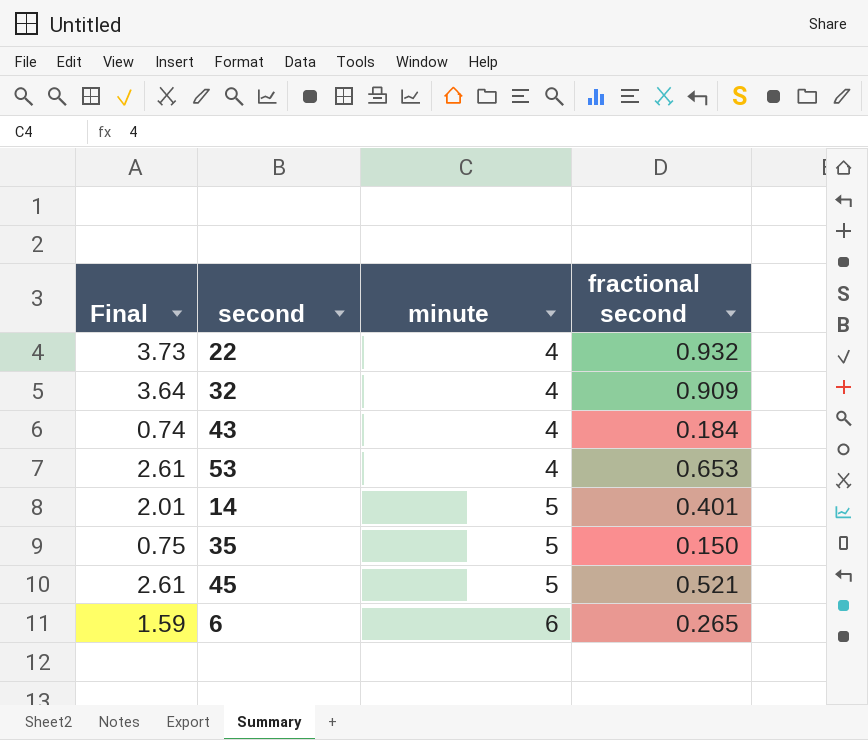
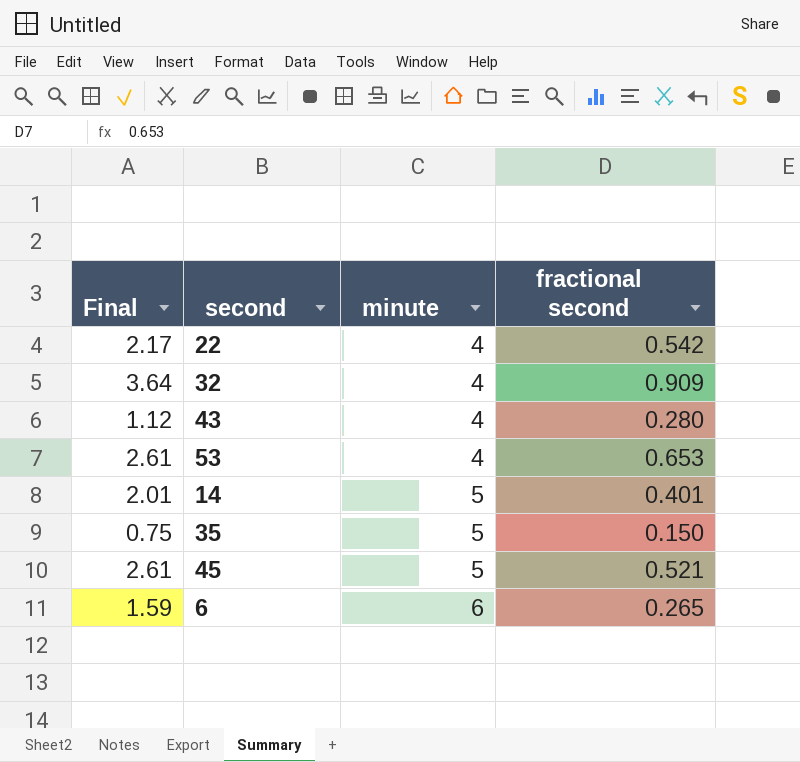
22 | Final: 3.73 -> 2.17
22 | fractional second: 0.932 -> 0.542
43 | Final: 0.74 -> 1.12
43 | fractional second: 0.184 -> 0.280

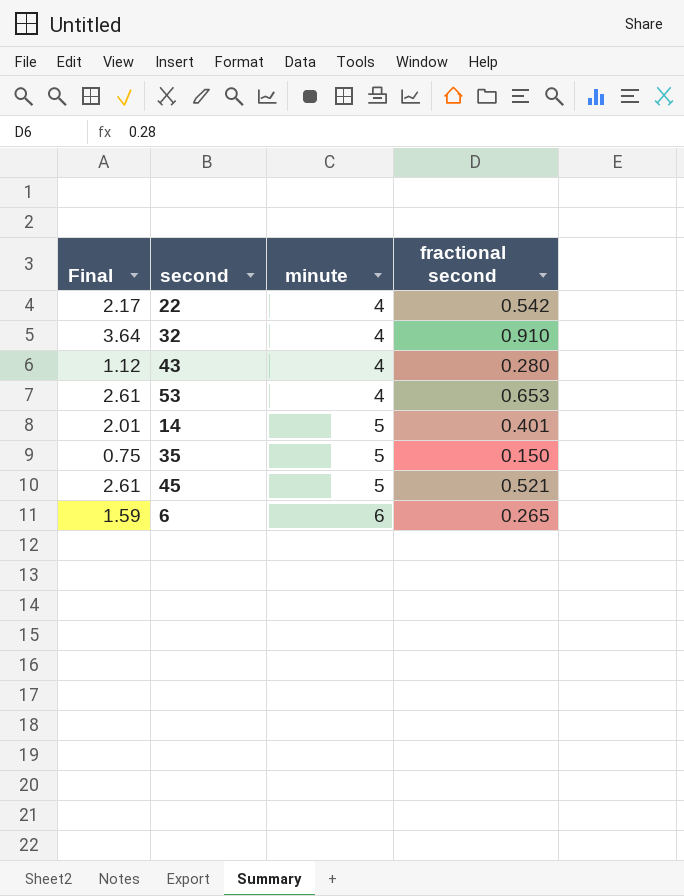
32 | fractional second: 0.909 -> 0.910

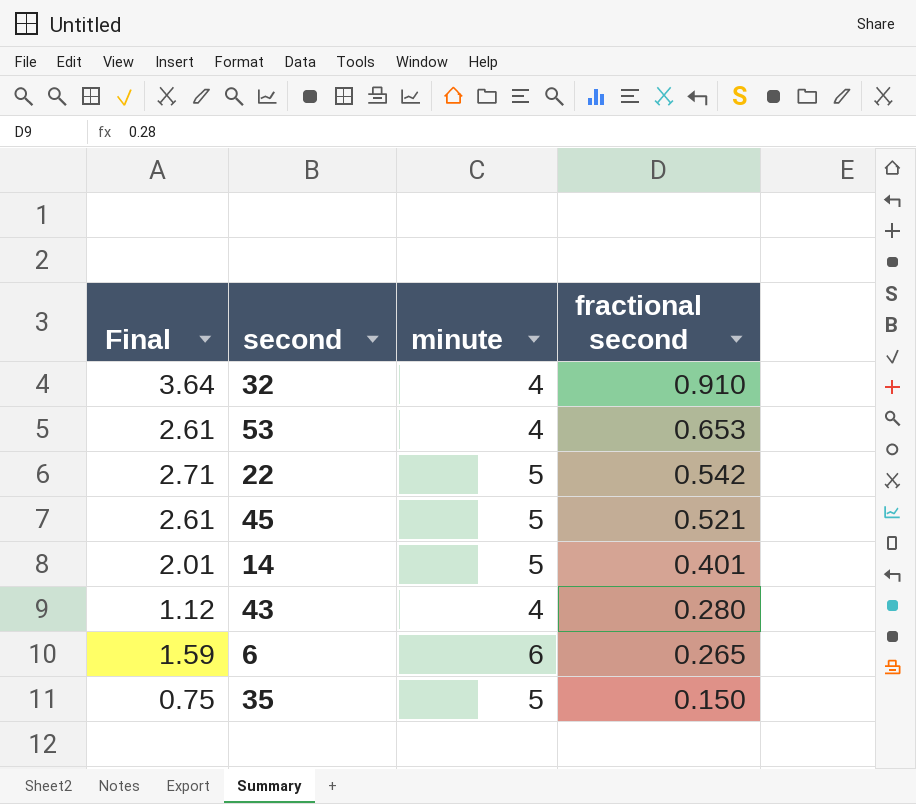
row order: minute ascending -> fractional second descending
22 | Final: 2.17 -> 2.71
22 | minute: 4 -> 5

